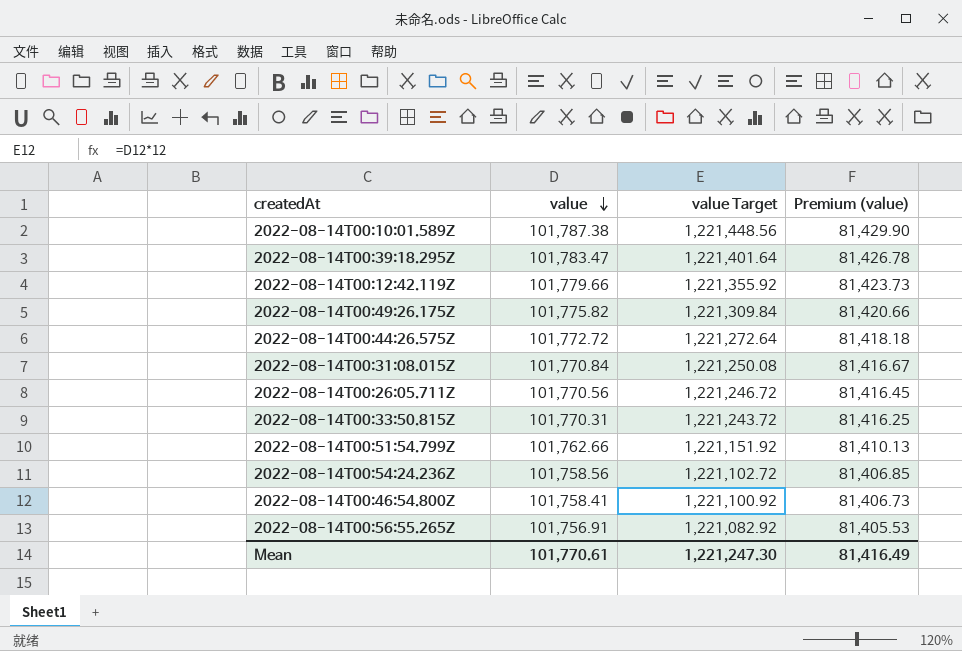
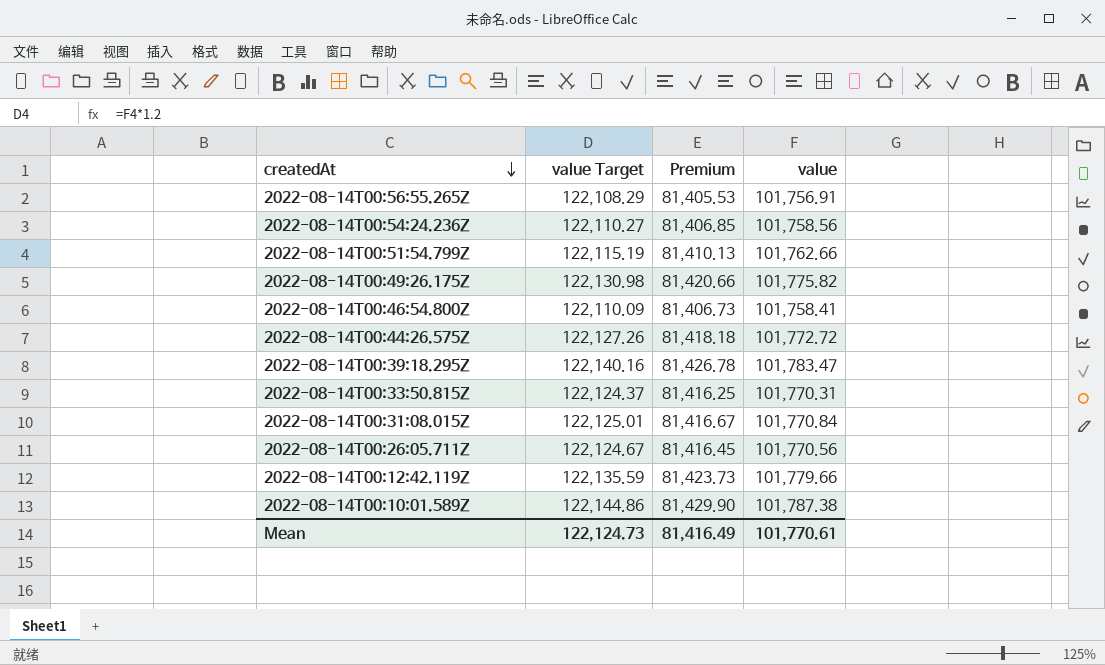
row order: value descending -> createdAt descending
column value Target | formula: [value] * 12 -> [value] * 1.2
column name: Premium (value) -> Premium
column value | position: 2 -> 4
Mean | value Target: 1,221,247.30 -> 122,124.73

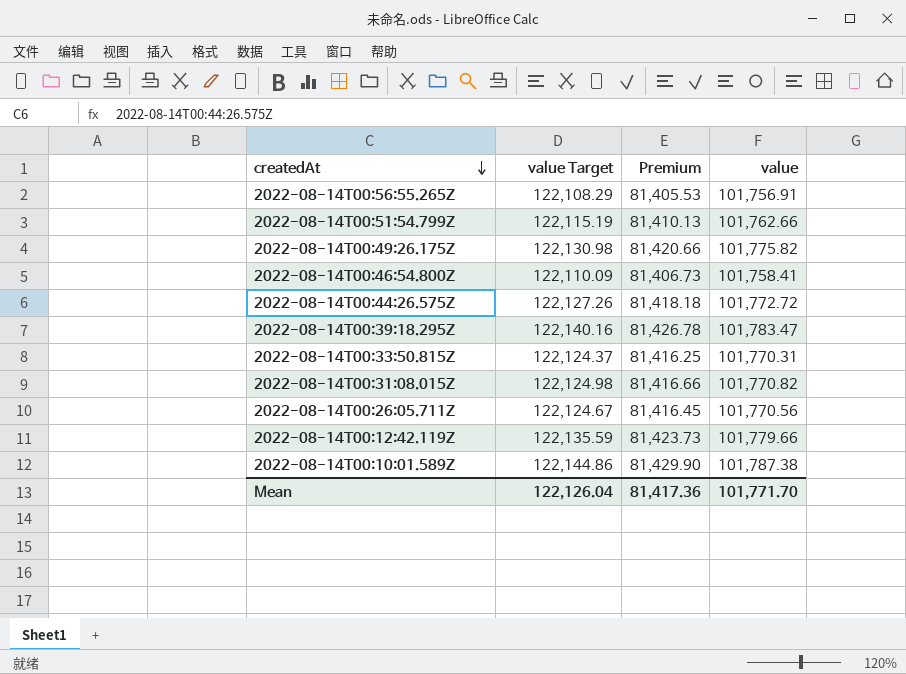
row 2022-08-14T00:54:24.236Z: 122,110.27 | 81,406.85 | 101,758.56 -> none
2022-08-14T00:31:08.015Z | value Target: 122,125.01 -> 122,124.98
2022-08-14T00:31:08.015Z | Premium: 81,416.67 -> 81,416.66
2022-08-14T00:31:08.015Z | value: 101,770.84 -> 101,770.82
Mean | value Target: 122,124.73 -> 122,126.04
Mean | Premium: 81,416.49 -> 81,417.36
Mean | value: 101,770.61 -> 101,771.70

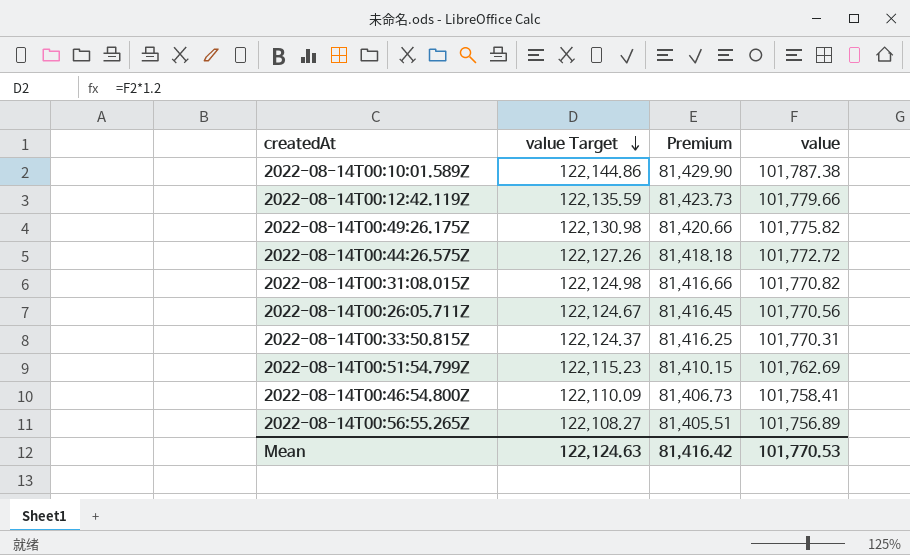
row order: createdAt descending -> value Target descending
row 2022-08-14T00:39:18.295Z: 122,140.16 | 81,426.78 | 101,783.47 -> none
2022-08-14T00:51:54.799Z | value Target: 122,115.19 -> 122,115.23
2022-08-14T00:51:54.799Z | Premium: 81,410.13 -> 81,410.15
2022-08-14T00:51:54.799Z | value: 101,762.66 -> 101,762.69
2022-08-14T00:56:55.265Z | value Target: 122,108.29 -> 122,108.27
2022-08-14T00:56:55.265Z | Premium: 81,405.53 -> 81,405.51
2022-08-14T00:56:55.265Z | value: 101,756.91 -> 101,756.89
Mean | value Target: 122,126.04 -> 122,124.63
Mean | Premium: 81,417.36 -> 81,416.42
Mean | value: 101,771.70 -> 101,770.53

